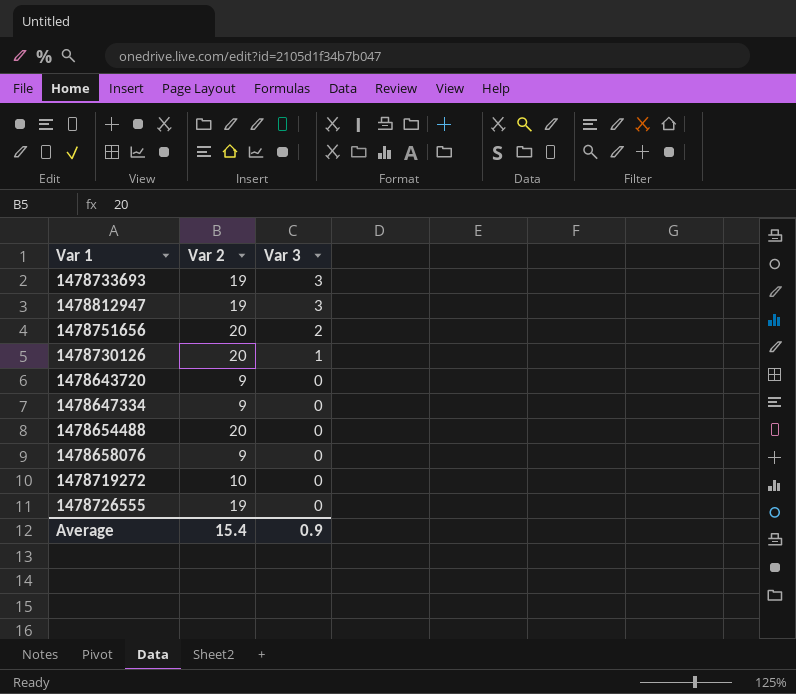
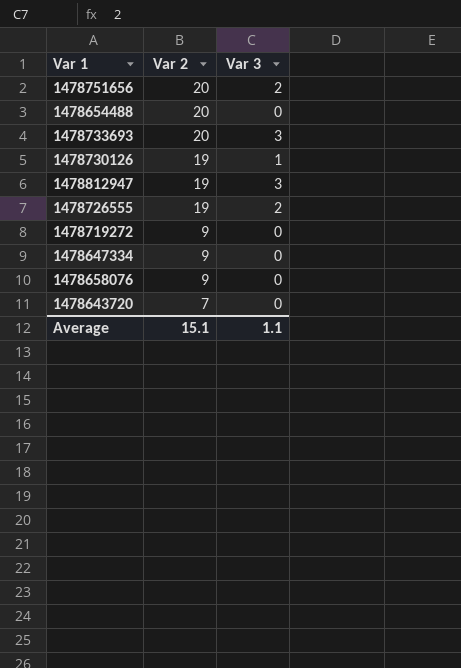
row order: Var 3 descending -> Var 2 descending
1478733693 | Var 2: 19 -> 20
1478730126 | Var 2: 20 -> 19
1478726555 | Var 3: 0 -> 2
1478719272 | Var 2: 10 -> 9
1478643720 | Var 2: 9 -> 7
Average | Var 2: 15.4 -> 15.1
Average | Var 3: 0.9 -> 1.1

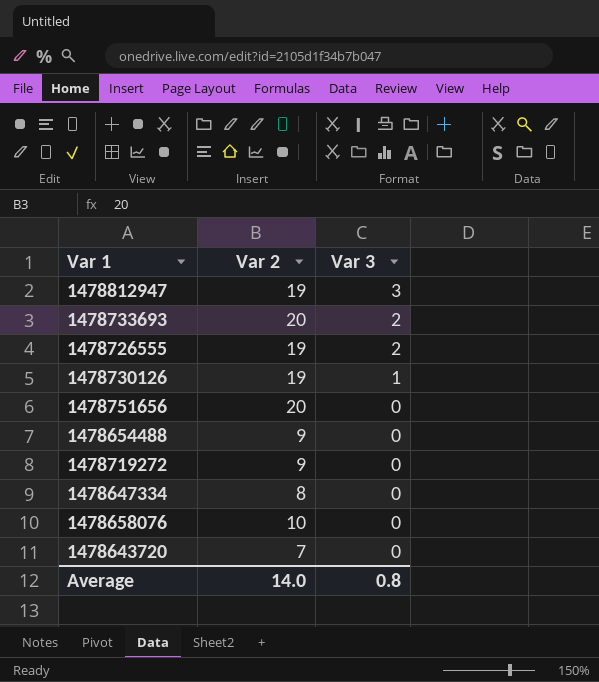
row order: Var 2 descending -> Var 3 descending
1478733693 | Var 3: 3 -> 2
1478751656 | Var 3: 2 -> 0
1478654488 | Var 2: 20 -> 9
1478647334 | Var 2: 9 -> 8
1478658076 | Var 2: 9 -> 10
Average | Var 2: 15.1 -> 14.0
Average | Var 3: 1.1 -> 0.8

